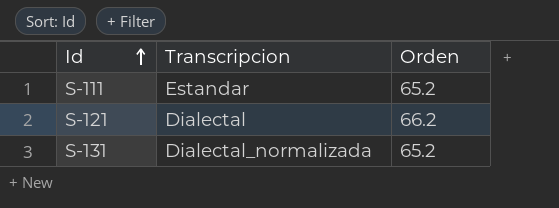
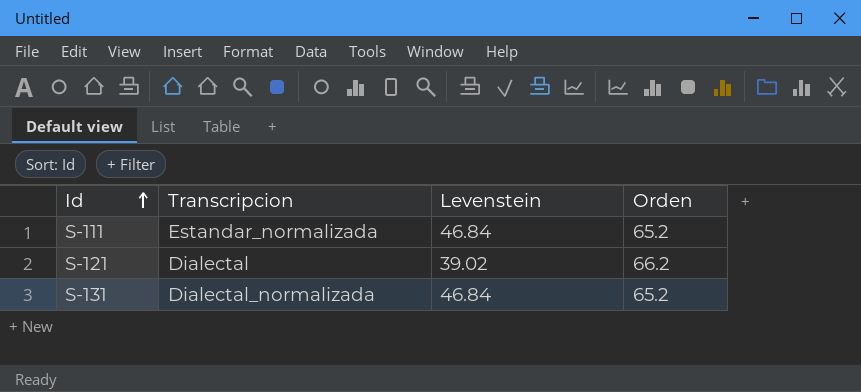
column Levenstein | position: none -> 3
S-111 | Transcripcion: Estandar -> Estandar_normalizada

